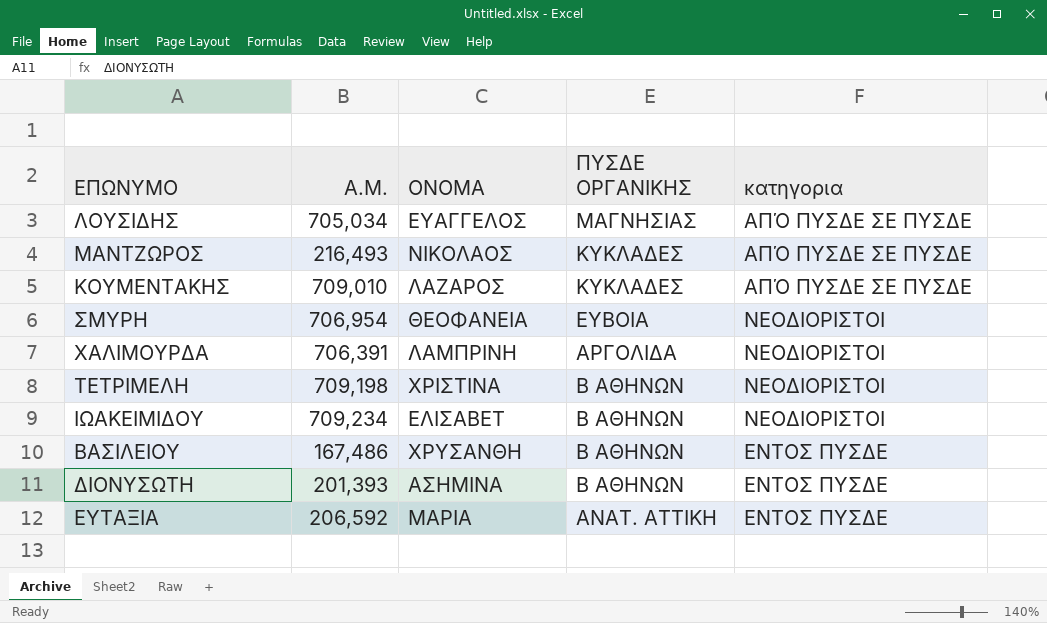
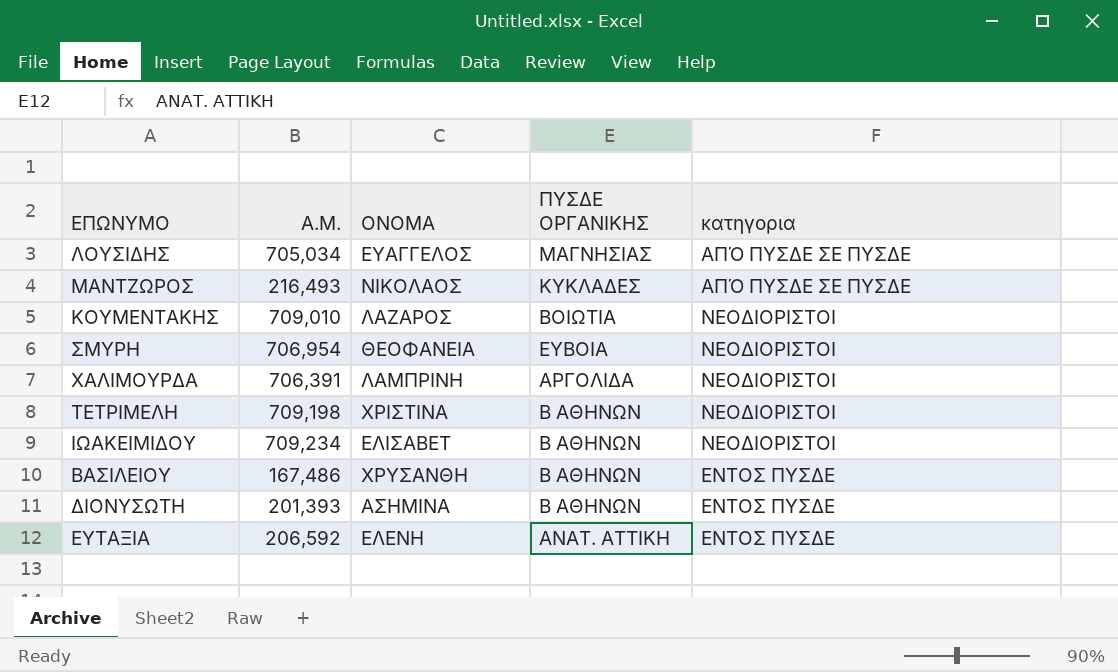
ΚΟΥΜΕΝΤΑΚΗΣ | ΠΥΣΔΕ ΟΡΓΑΝΙΚΗΣ: ΚΥΚΛΑΔΕΣ -> ΒΟΙΩΤΙΑ
ΚΟΥΜΕΝΤΑΚΗΣ | κατηγορια: ΑΠΌ ΠΥΣΔΕ ΣΕ ΠΥΣΔΕ -> ΝΕΟΔΙΟΡΙΣΤΟΙ
ΕΥΤΑΞΙΑ | ΟΝΟΜΑ: ΜΑΡΙΑ -> ΕΛΕΝΗ

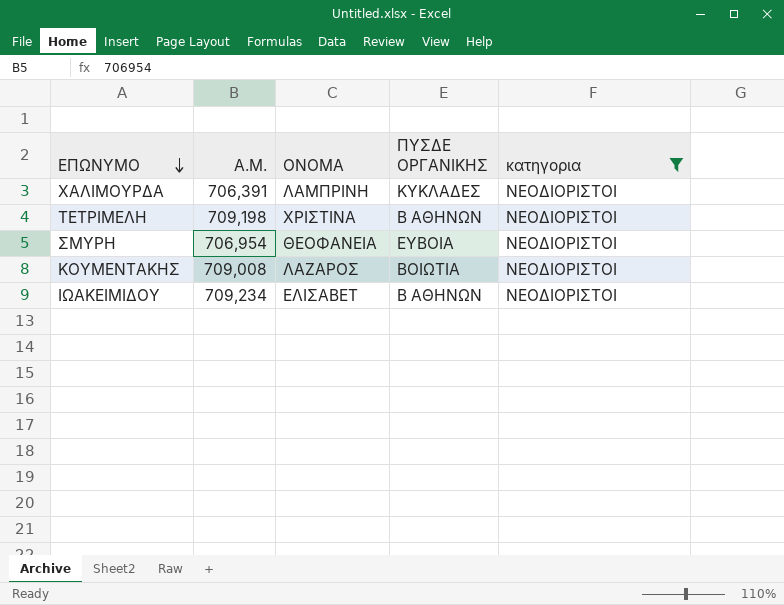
filter: none -> κατηγορια = ΝΕΟΔΙΟΡΙΣΤΟΙ
row order: none -> ΕΠΩΝΥΜΟ descending
ΧΑΛΙΜΟΥΡΔΑ | ΠΥΣΔΕ ΟΡΓΑΝΙΚΗΣ: ΑΡΓΟΛΙΔΑ -> ΚΥΚΛΑΔΕΣ
ΚΟΥΜΕΝΤΑΚΗΣ | Α.Μ.: 709,010 -> 709,008

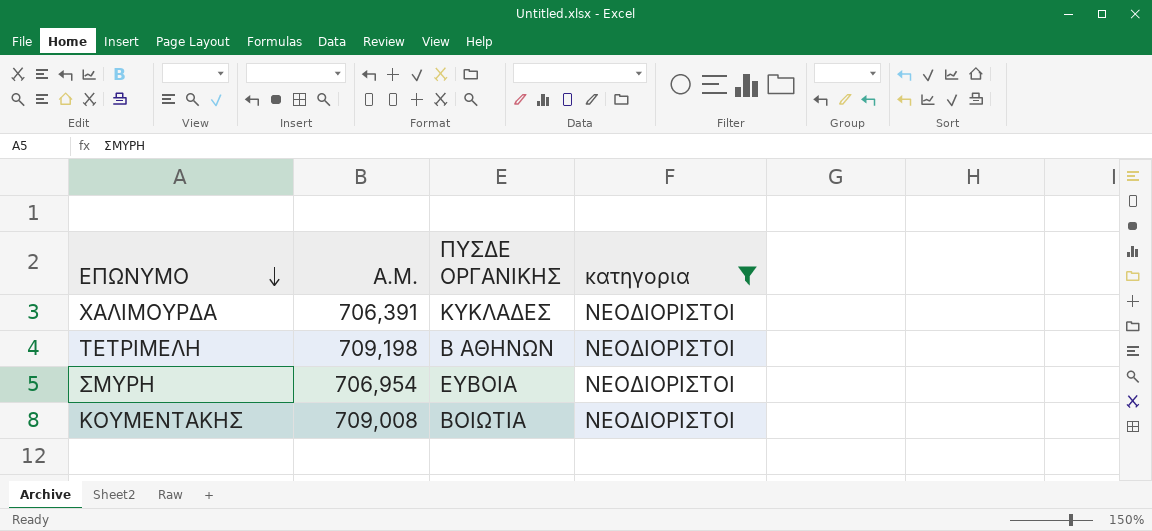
column ΟΝΟΜΑ | position: 3 -> none
row ΙΩΑΚΕΙΜΙΔΟΥ: 709,234 | ΕΛΙΣΑΒΕΤ | Β ΑΘΗΝΩΝ | ΝΕΟΔΙΟΡΙΣΤΟΙ -> none

